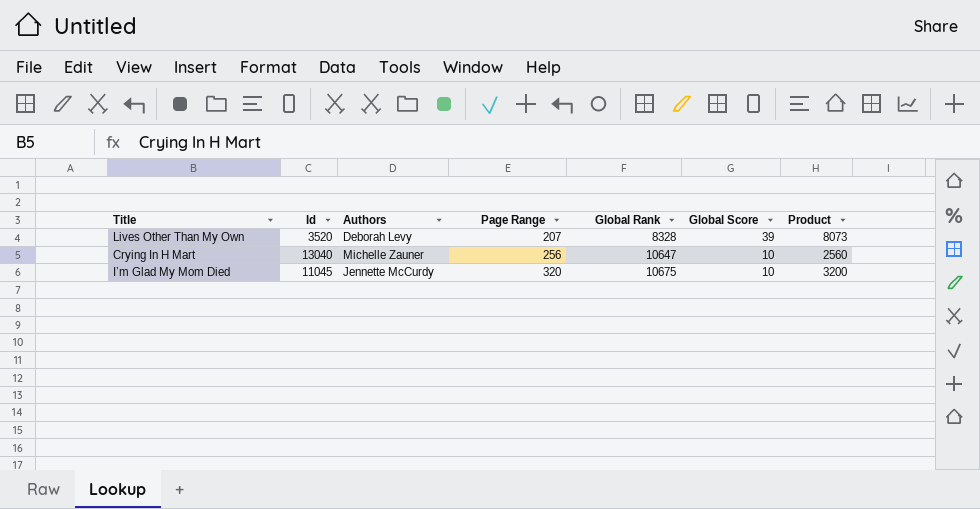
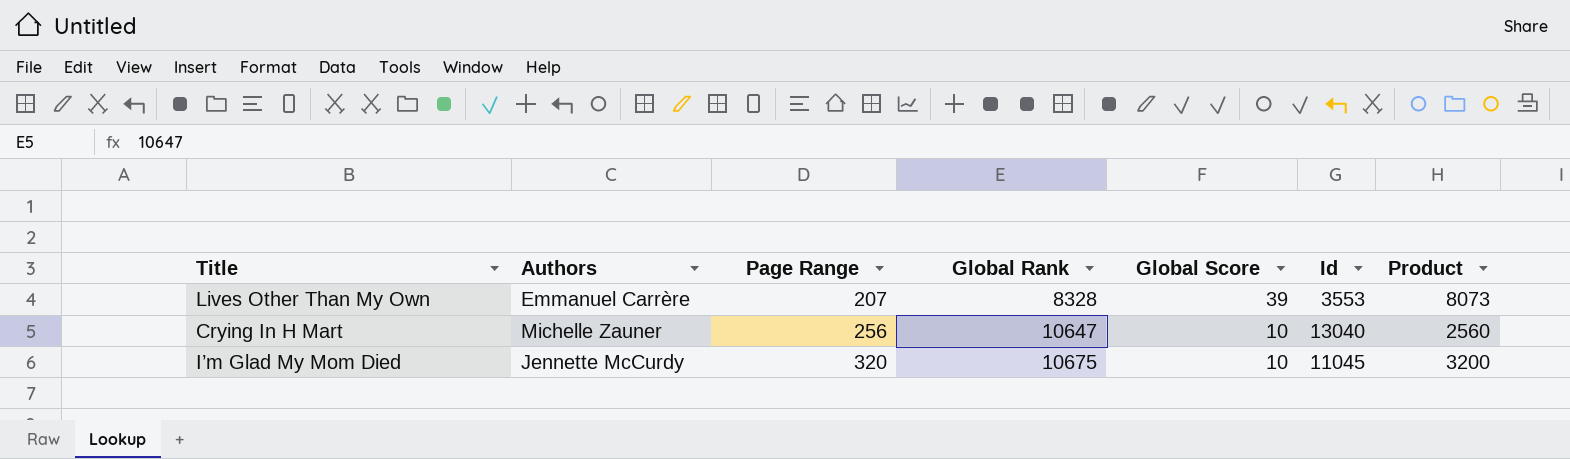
column Id | position: 2 -> 6
Lives Other Than My Own | Authors: Deborah Levy -> Emmanuel Carrère
Lives Other Than My Own | Id: 3520 -> 3553

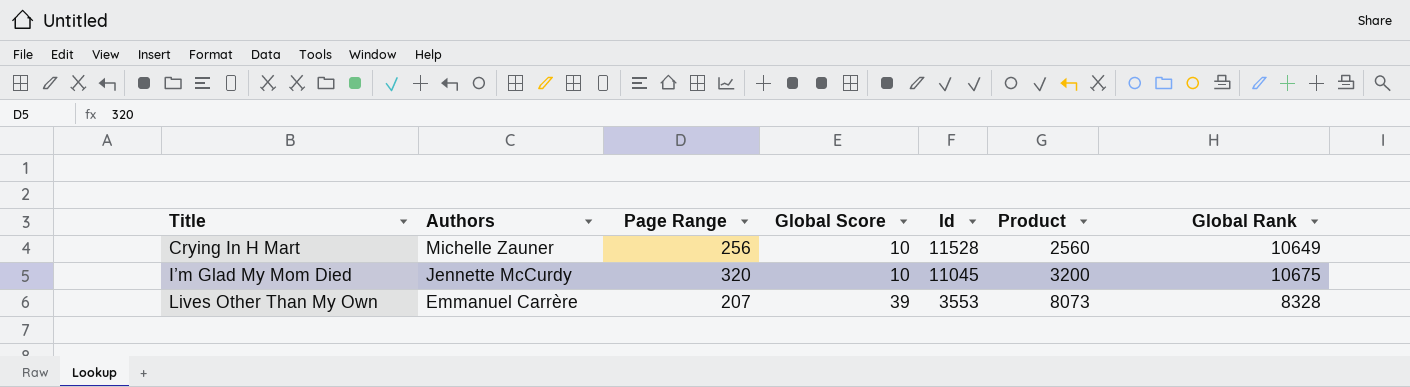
row order: Page Range ascending -> Title ascending
column Global Rank | position: 4 -> 7
Crying In H Mart | Id: 13040 -> 11528
Crying In H Mart | Global Rank: 10647 -> 10649

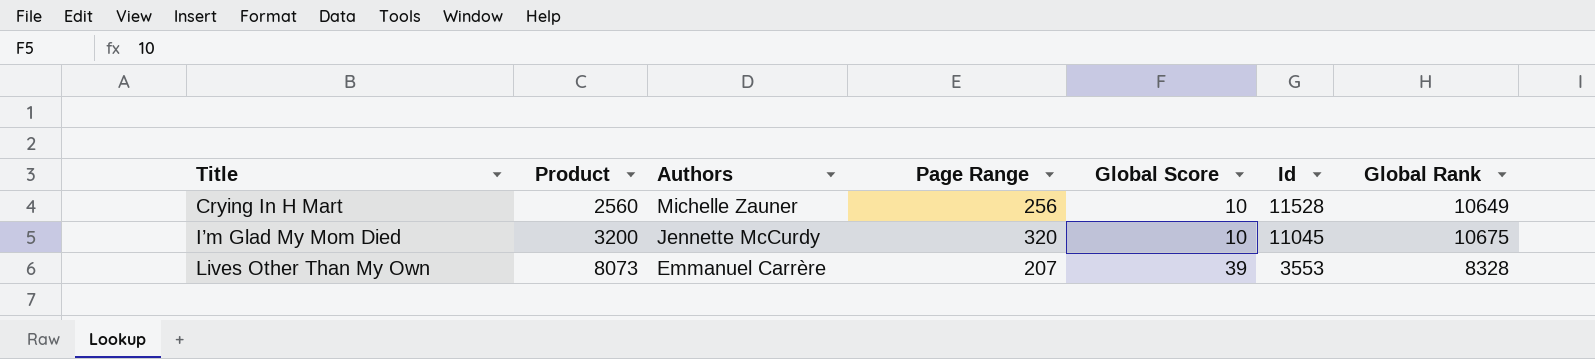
column Product | position: 6 -> 2

